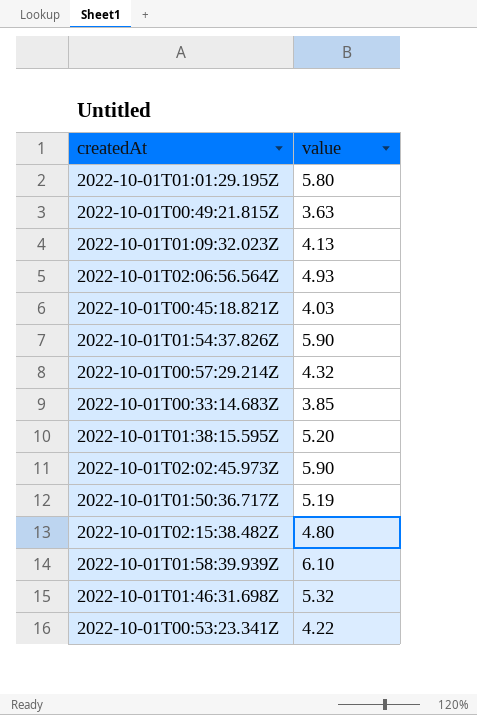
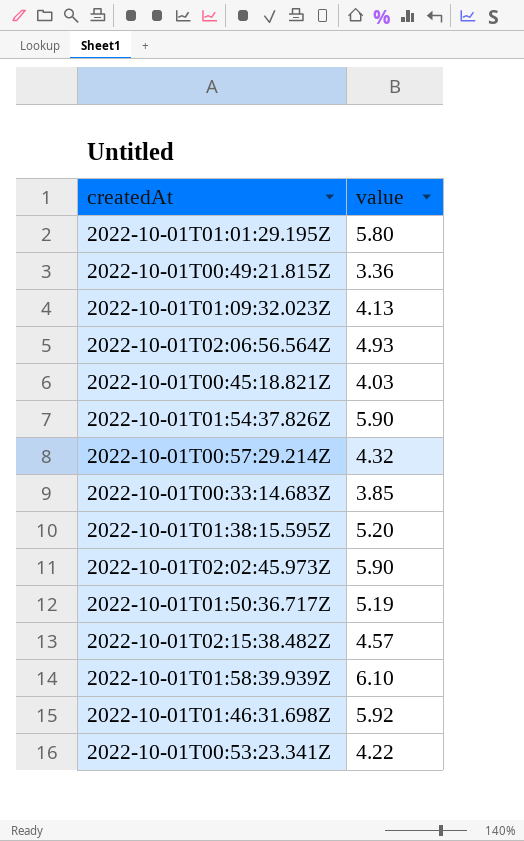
2022-10-01T00:49:21.815Z | value: 3.63 -> 3.36
2022-10-01T02:15:38.482Z | value: 4.80 -> 4.57
2022-10-01T01:46:31.698Z | value: 5.32 -> 5.92

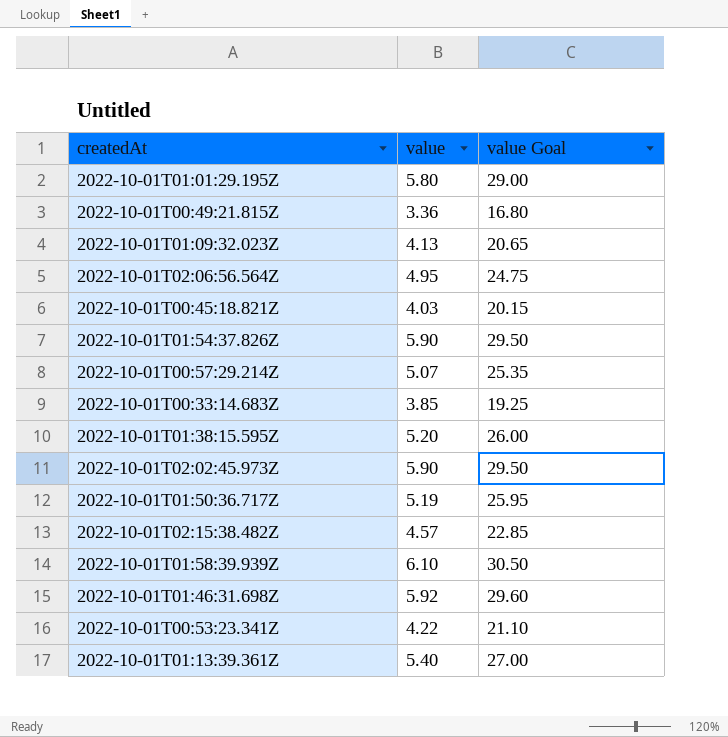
column value Goal | formula: none -> [value] * 5
2022-10-01T02:06:56.564Z | value: 4.93 -> 4.95
2022-10-01T00:57:29.214Z | value: 4.32 -> 5.07
row 2022-10-01T01:13:39.361Z: none -> 5.40 | 27.00

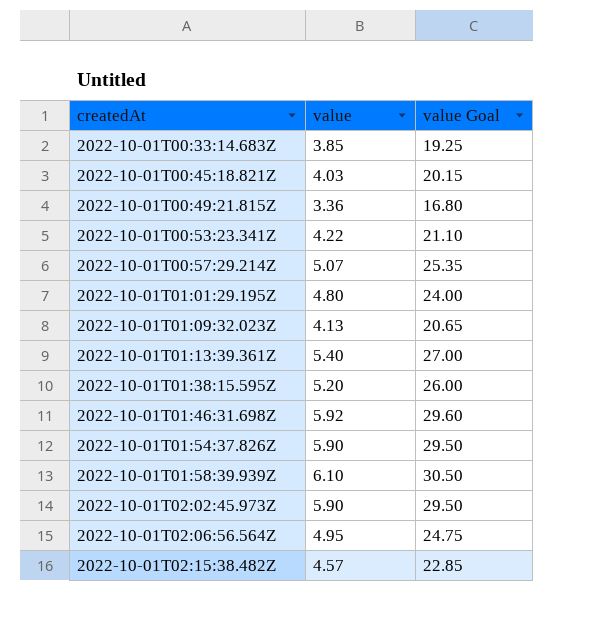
row order: none -> createdAt ascending
row 2022-10-01T01:50:36.717Z: 5.19 | 25.95 -> none
2022-10-01T01:01:29.195Z | value: 5.80 -> 4.80
2022-10-01T01:01:29.195Z | value Goal: 29.00 -> 24.00

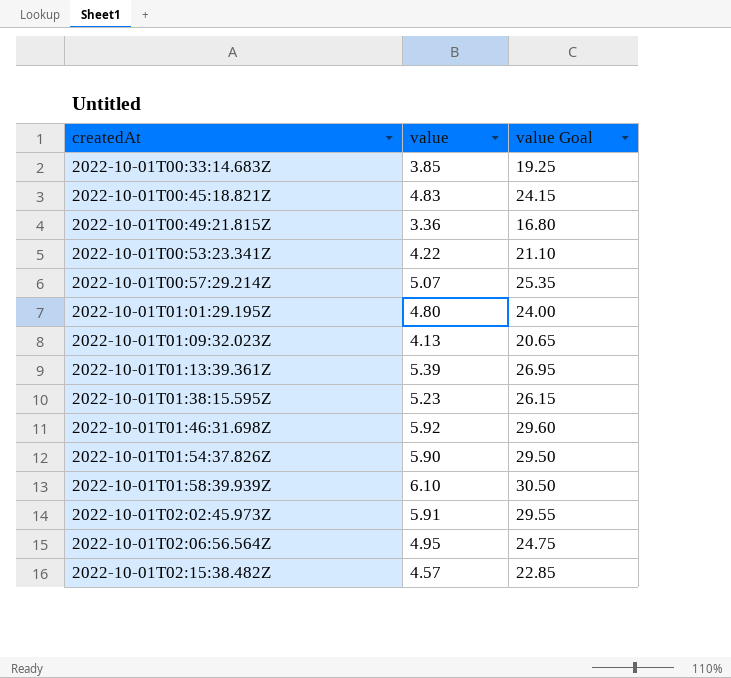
2022-10-01T00:45:18.821Z | value: 4.03 -> 4.83
2022-10-01T00:45:18.821Z | value Goal: 20.15 -> 24.15
2022-10-01T01:13:39.361Z | value: 5.40 -> 5.39
2022-10-01T01:13:39.361Z | value Goal: 27.00 -> 26.95
2022-10-01T01:38:15.595Z | value: 5.20 -> 5.23
2022-10-01T01:38:15.595Z | value Goal: 26.00 -> 26.15
2022-10-01T02:02:45.973Z | value: 5.90 -> 5.91
2022-10-01T02:02:45.973Z | value Goal: 29.50 -> 29.55

